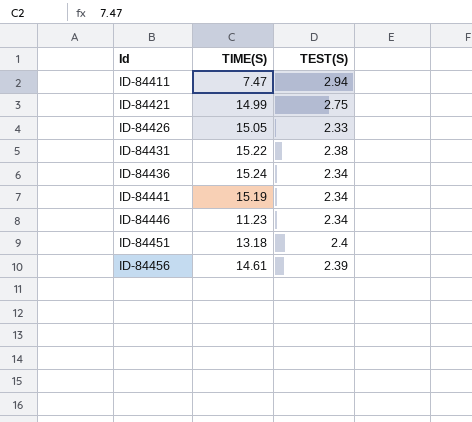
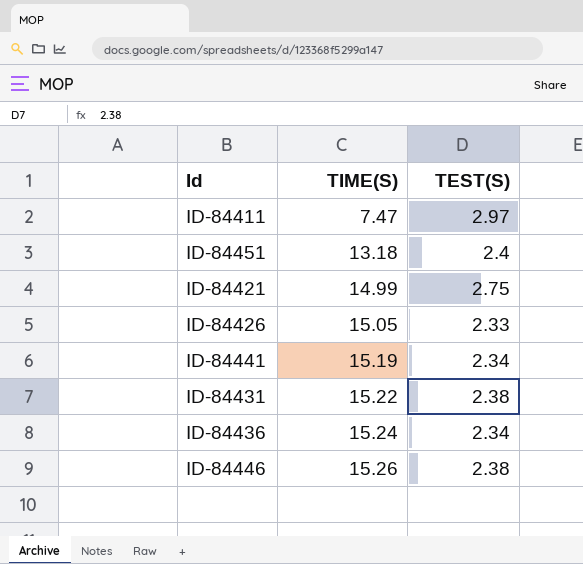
row order: Id ascending -> TIME(S) ascending
row ID-84456: 14.61 | 2.39 -> none
ID-84411 | TEST(S): 2.94 -> 2.97
ID-84446 | TIME(S): 11.23 -> 15.26
ID-84446 | TEST(S): 2.34 -> 2.38

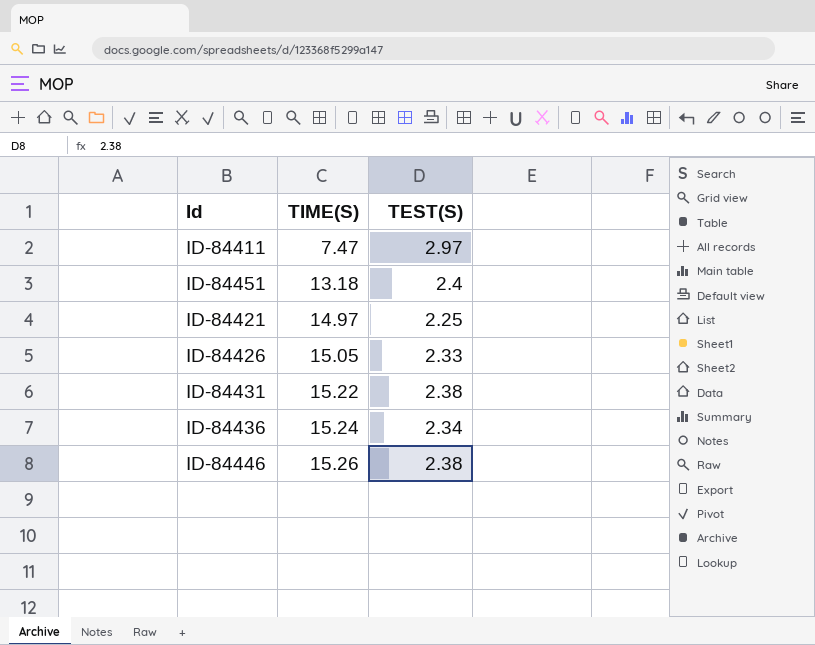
row ID-84441: 15.19 | 2.34 -> none
ID-84421 | TIME(S): 14.99 -> 14.97
ID-84421 | TEST(S): 2.75 -> 2.25

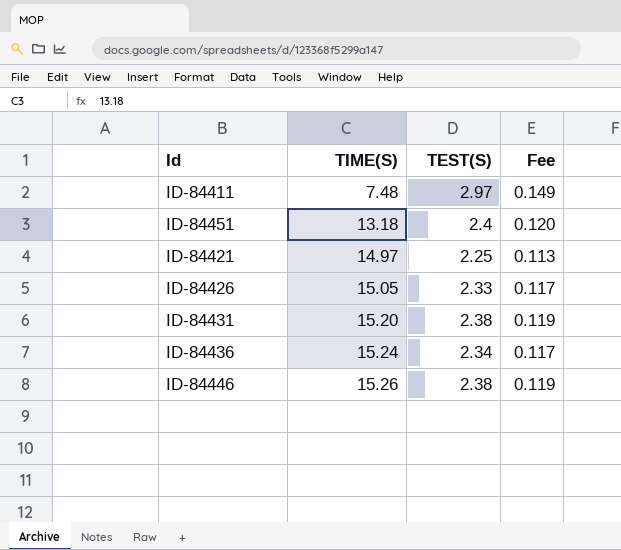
column Fee | formula: none -> [TEST(S)] * 0.05
ID-84411 | TIME(S): 7.47 -> 7.48
ID-84431 | TIME(S): 15.22 -> 15.20

